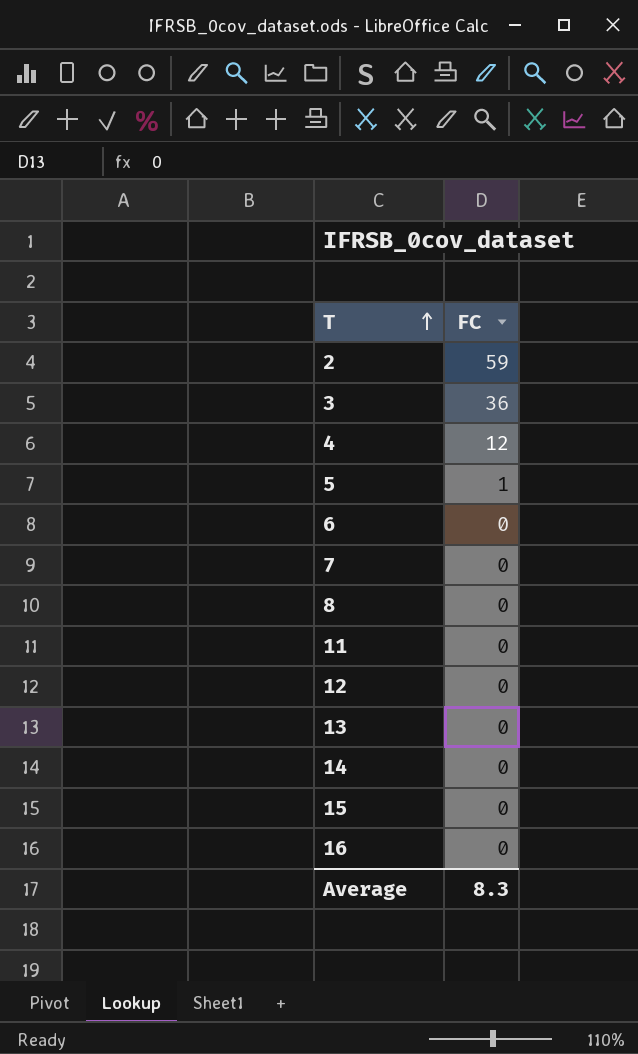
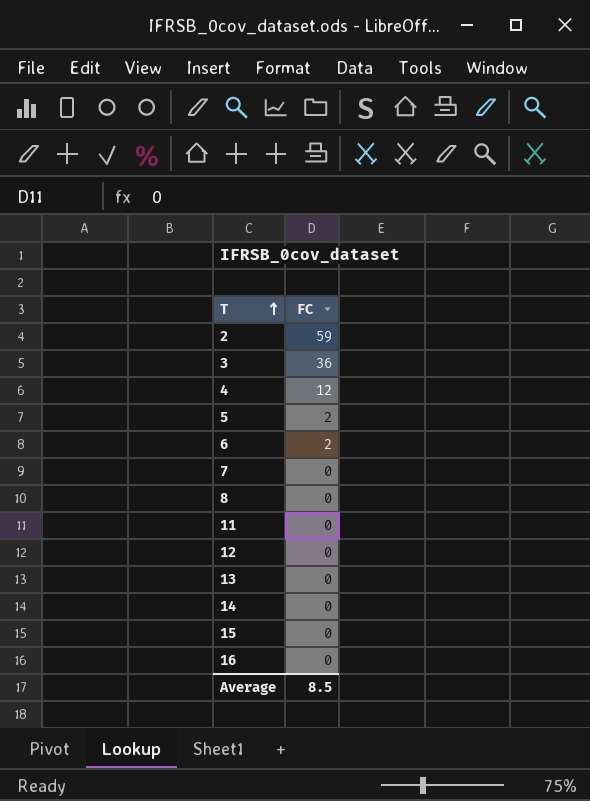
5 | FC: 1 -> 2
6 | FC: 0 -> 2
Average | FC: 8.3 -> 8.5

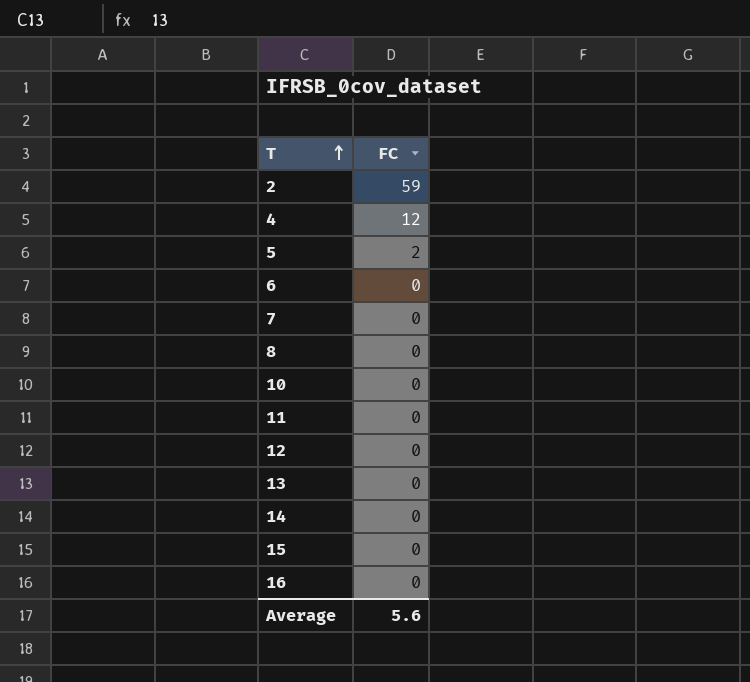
row 3: 36 -> none
6 | FC: 2 -> 0
row 10: none -> 0
Average | FC: 8.5 -> 5.6

